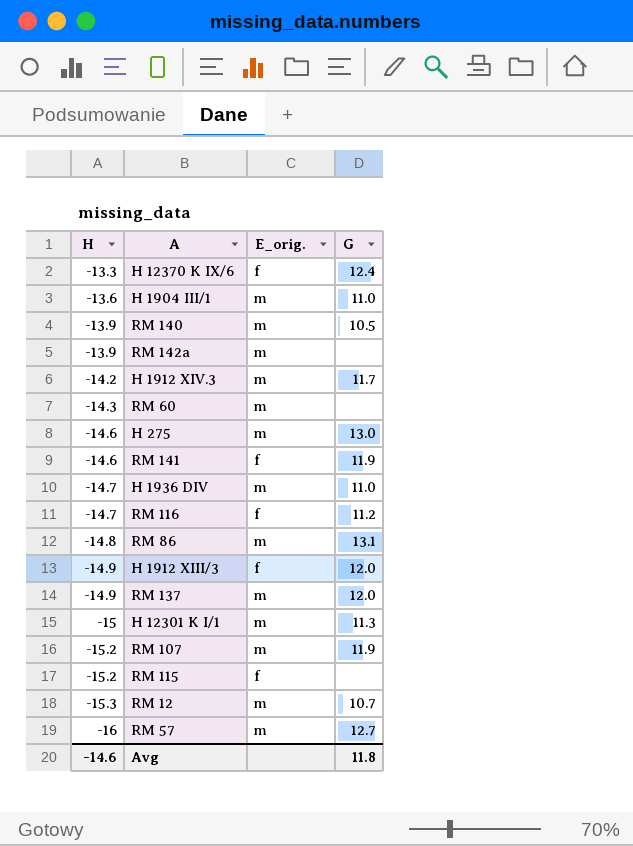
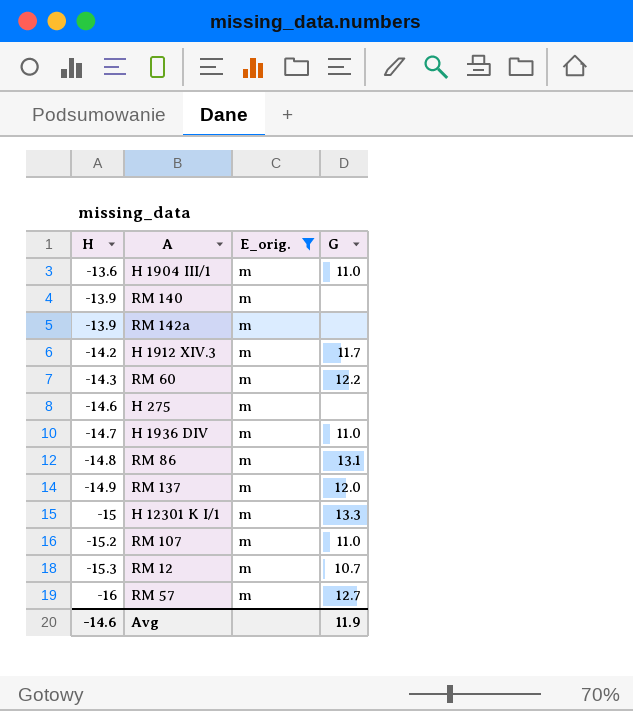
filter: none -> E_orig. = m
RM 140 | G: 10.5 -> none
RM 60 | G: none -> 12.2
H 275 | G: 13.0 -> none
H 12301 K I/1 | G: 11.3 -> 13.3
RM 107 | G: 11.9 -> 11.0
Avg | G: 11.8 -> 11.9

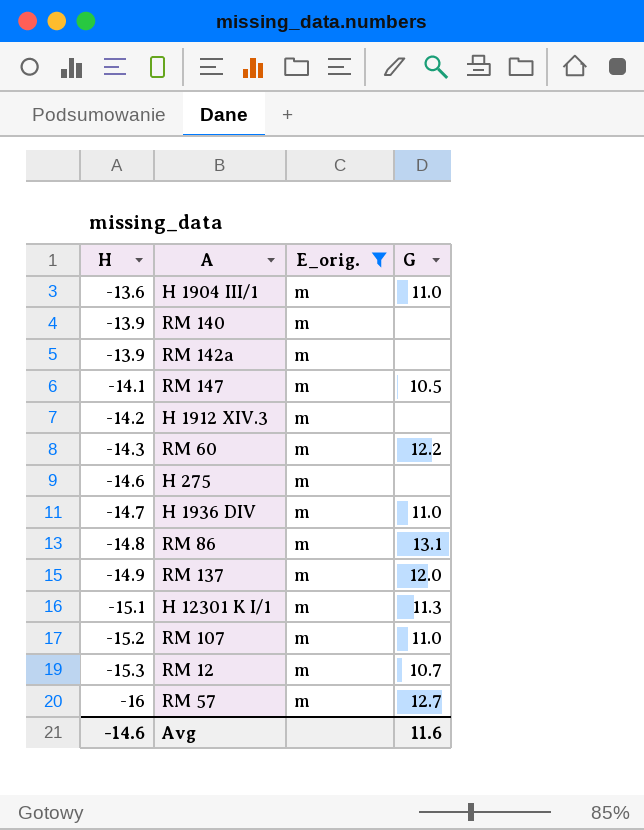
row RM 147: none -> -14.1 | m | 10.5
H 1912 XIV.3 | G: 11.7 -> none
H 12301 K I/1 | H: -15 -> -15.1
H 12301 K I/1 | G: 13.3 -> 11.3
Avg | G: 11.9 -> 11.6

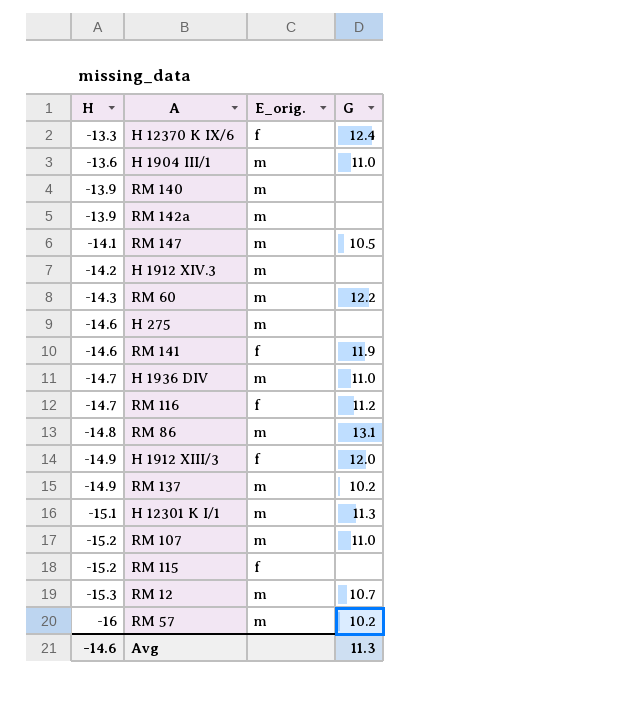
filter: E_orig. = m -> none
RM 137 | G: 12.0 -> 10.2
RM 57 | G: 12.7 -> 10.2
Avg | G: 11.6 -> 11.3

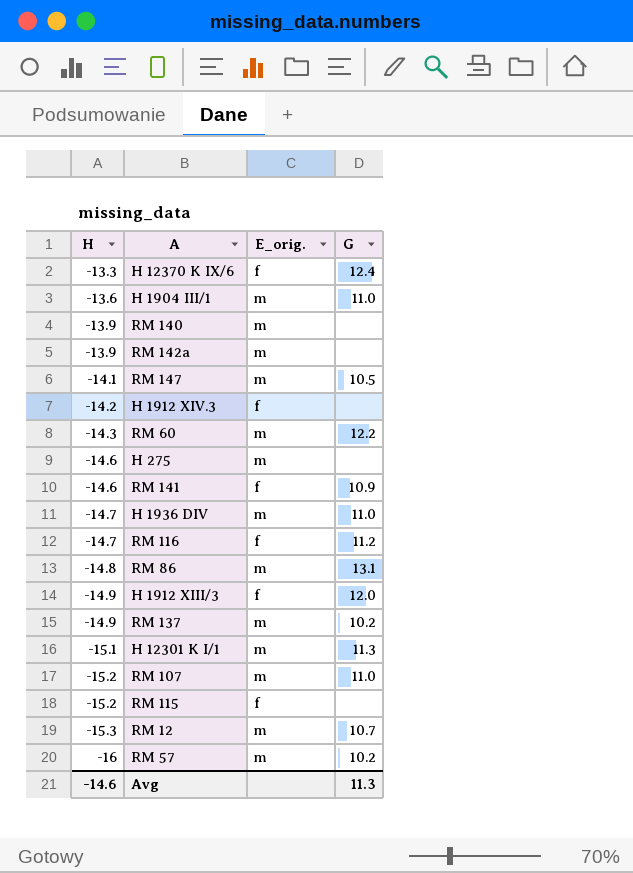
H 1912 XIV.3 | E_orig.: m -> f
RM 141 | G: 11.9 -> 10.9

